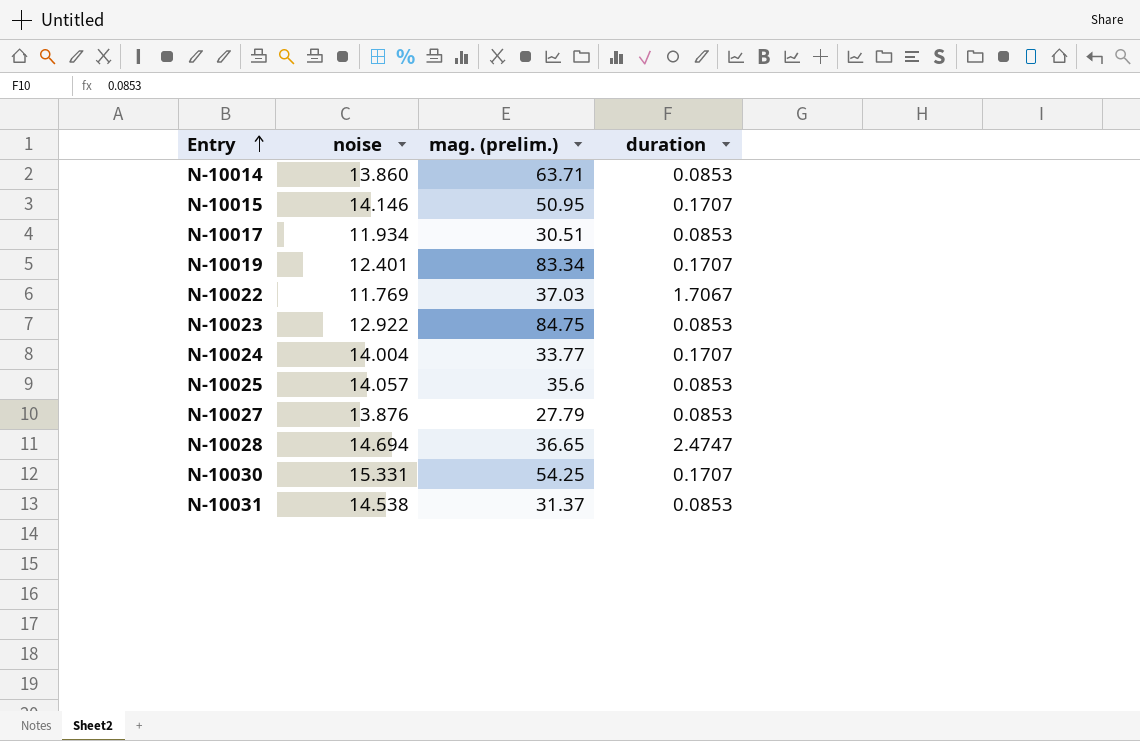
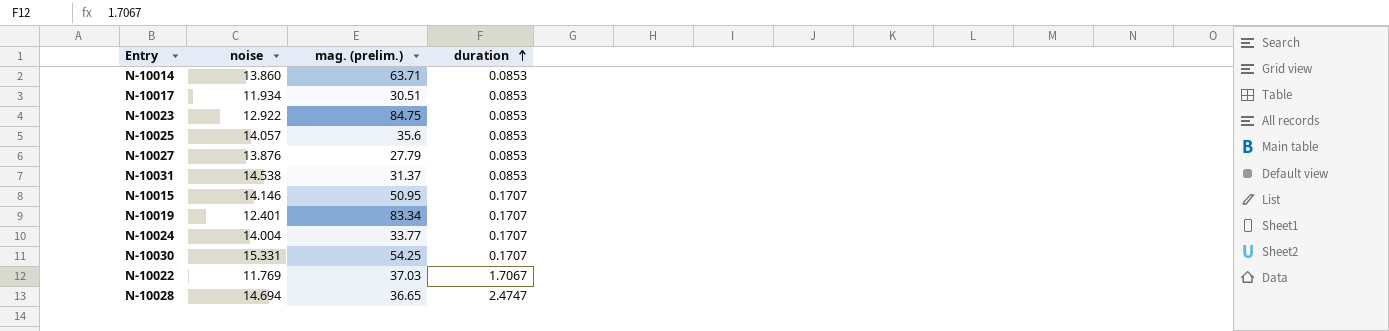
row order: Entry ascending -> duration ascending

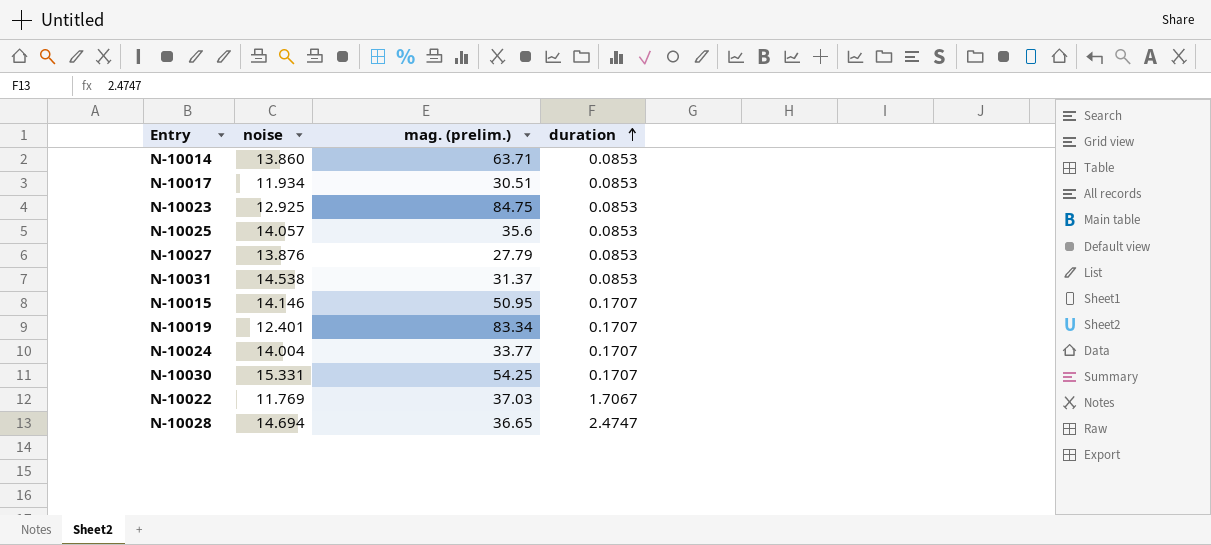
N-10023 | noise: 12.922 -> 12.925

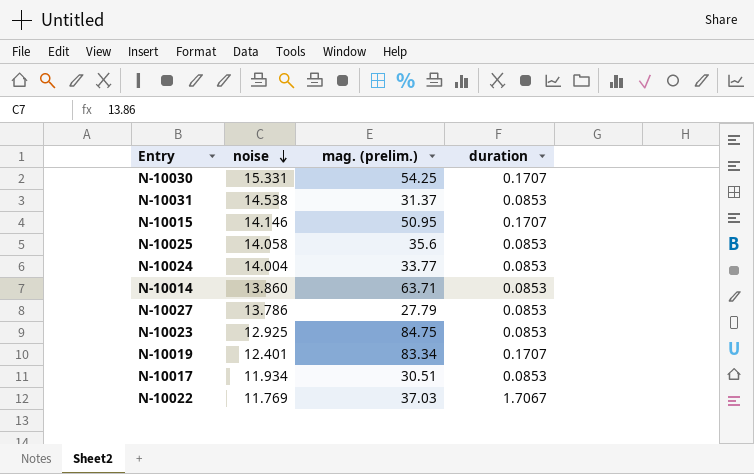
row order: duration ascending -> noise descending
row N-10028: 14.694 | 36.65 | 2.4747 -> none
N-10025 | noise: 14.057 -> 14.058
N-10024 | duration: 0.1707 -> 0.0853
N-10027 | noise: 13.876 -> 13.786

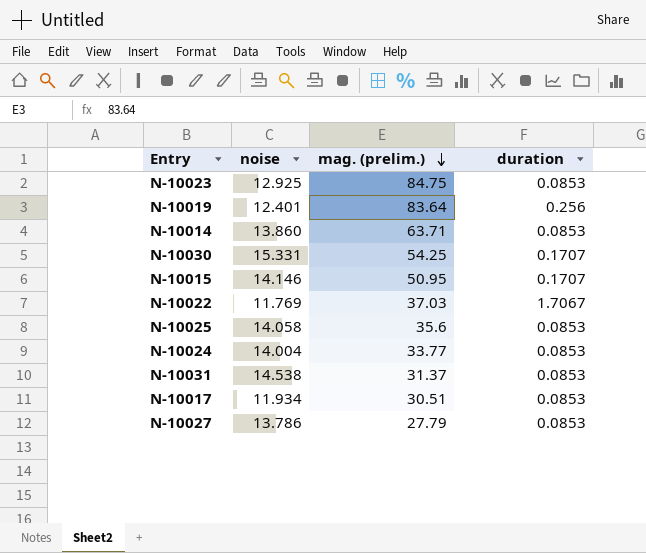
row order: noise descending -> mag. (prelim.) descending
N-10019 | mag. (prelim.): 83.34 -> 83.64
N-10019 | duration: 0.1707 -> 0.256

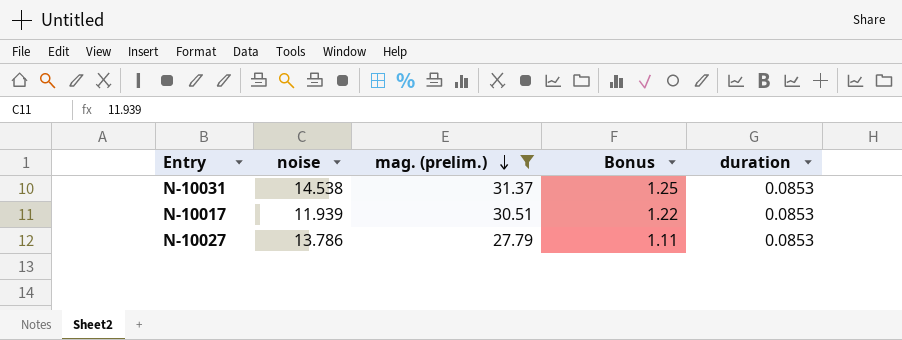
filter: none -> mag. (prelim.) <= 31.37
column Bonus | formula: none -> [mag. (prelim.)] * 0.04
N-10017 | noise: 11.934 -> 11.939

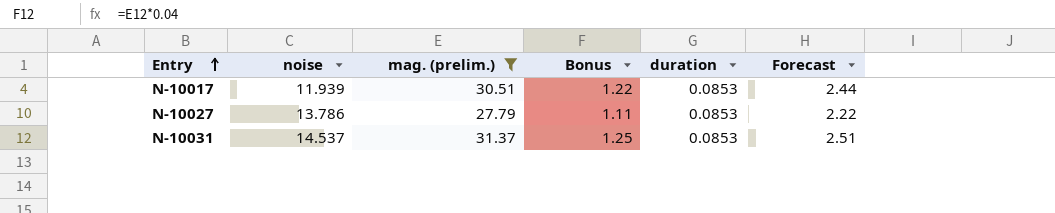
row order: mag. (prelim.) descending -> Entry ascending
column Forecast | formula: none -> [mag. (prelim.)] * 0.08
N-10031 | noise: 14.538 -> 14.537

